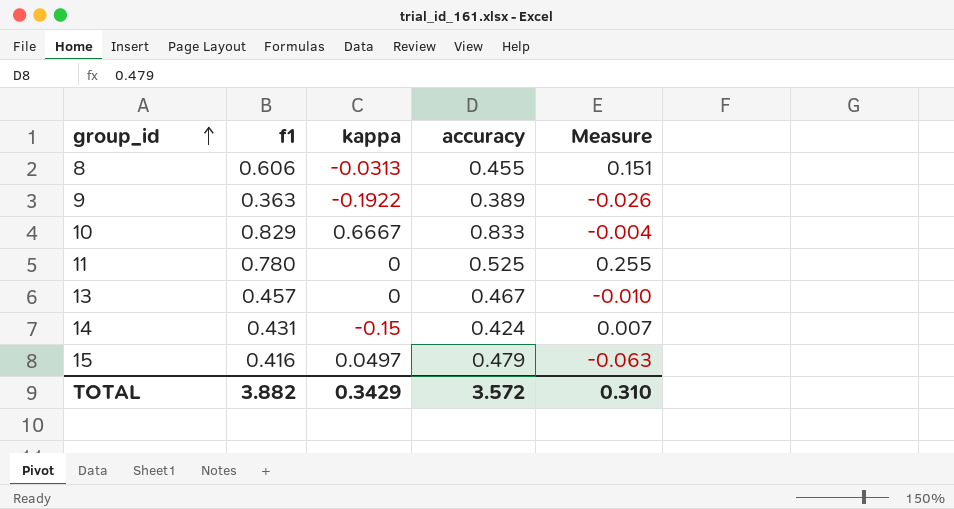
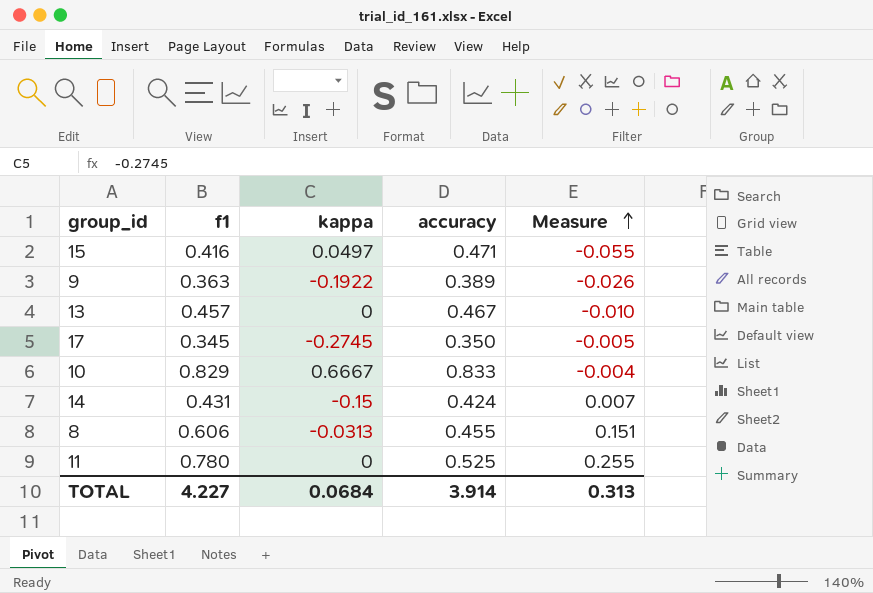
row order: group_id ascending -> Measure ascending
15 | accuracy: 0.479 -> 0.471
15 | Measure: -0.063 -> -0.055
row 17: none -> 0.345 | -0.2745 | 0.350 | -0.005
TOTAL | f1: 3.882 -> 4.227
TOTAL | kappa: 0.3429 -> 0.0684
TOTAL | accuracy: 3.572 -> 3.914
TOTAL | Measure: 0.310 -> 0.313

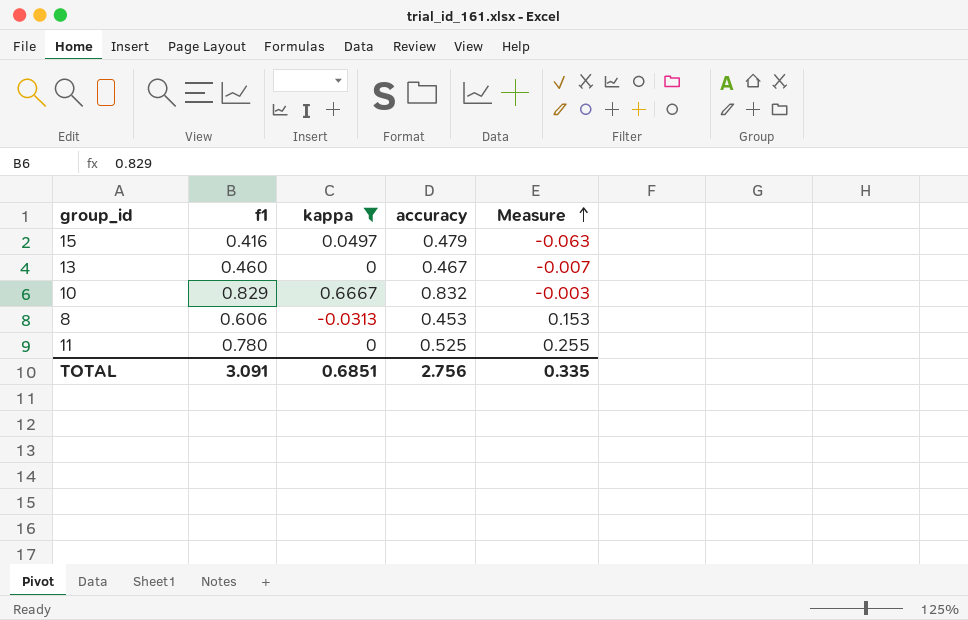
filter: none -> kappa >= -0.0313
15 | accuracy: 0.471 -> 0.479
15 | Measure: -0.055 -> -0.063
13 | f1: 0.457 -> 0.460
13 | Measure: -0.010 -> -0.007
10 | accuracy: 0.833 -> 0.832
10 | Measure: -0.004 -> -0.003
8 | accuracy: 0.455 -> 0.453
8 | Measure: 0.151 -> 0.153
TOTAL | f1: 4.227 -> 3.091
TOTAL | kappa: 0.0684 -> 0.6851
TOTAL | accuracy: 3.914 -> 2.756
TOTAL | Measure: 0.313 -> 0.335

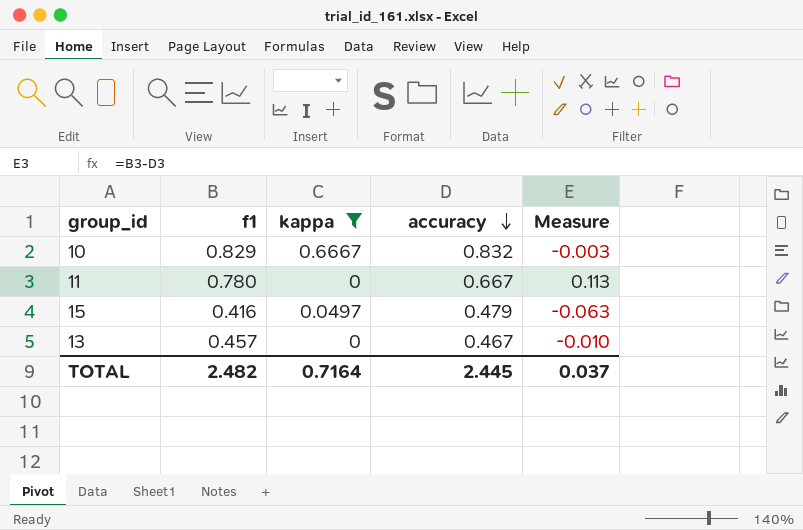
row order: Measure ascending -> accuracy descending
row 8: 0.606 | -0.0313 | 0.453 | 0.153 -> none
11 | accuracy: 0.525 -> 0.667
11 | Measure: 0.255 -> 0.113
13 | f1: 0.460 -> 0.457
13 | Measure: -0.007 -> -0.010
TOTAL | f1: 3.091 -> 2.482
TOTAL | kappa: 0.6851 -> 0.7164
TOTAL | accuracy: 2.756 -> 2.445
TOTAL | Measure: 0.335 -> 0.037

